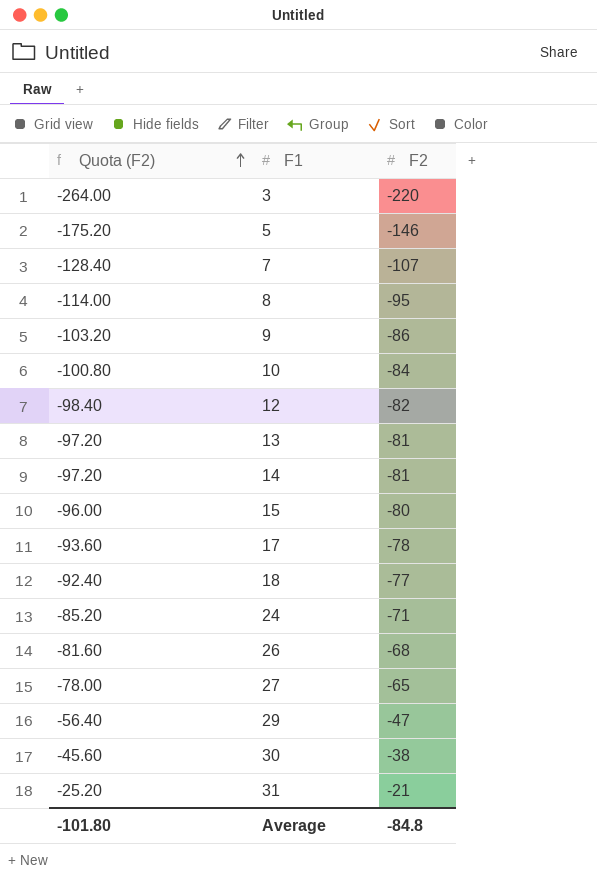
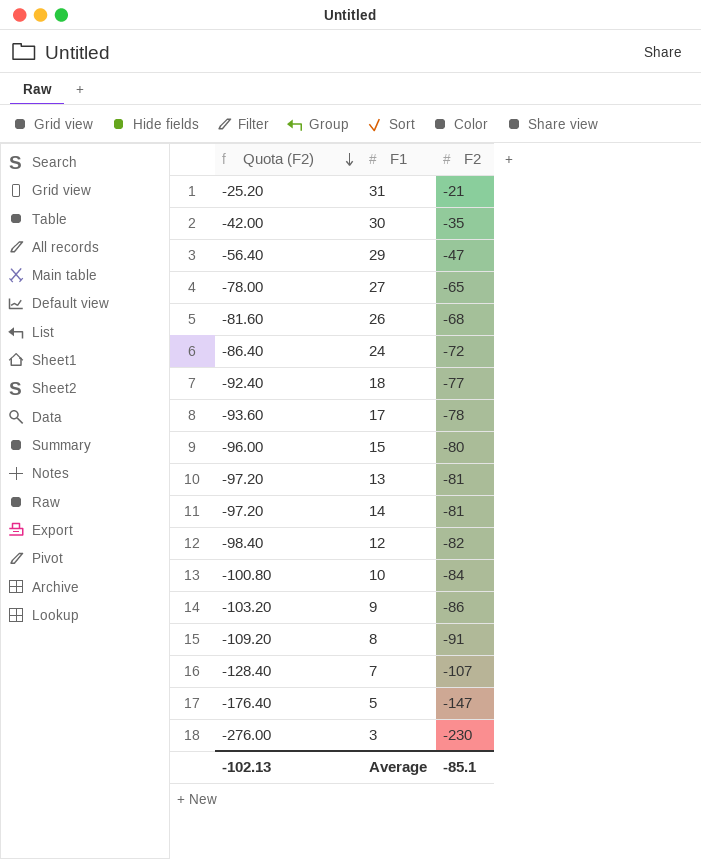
row order: Quota (F2) ascending -> Quota (F2) descending
30 | Quota (F2): -45.60 -> -42.00
30 | F2: -38 -> -35
24 | Quota (F2): -85.20 -> -86.40
24 | F2: -71 -> -72
8 | Quota (F2): -114.00 -> -109.20
8 | F2: -95 -> -91
5 | Quota (F2): -175.20 -> -176.40
5 | F2: -146 -> -147
3 | Quota (F2): -264.00 -> -276.00
3 | F2: -220 -> -230
Average | Quota (F2): -101.80 -> -102.13
Average | F2: -84.8 -> -85.1

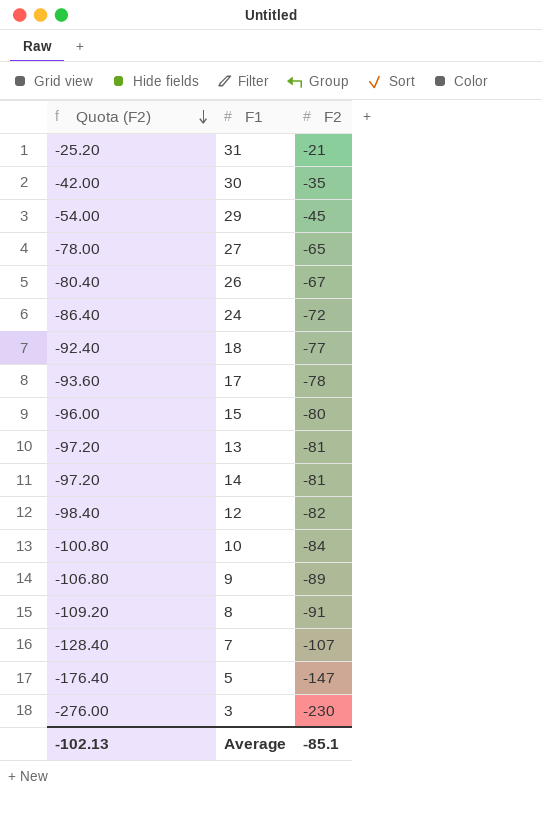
29 | Quota (F2): -56.40 -> -54.00
29 | F2: -47 -> -45
26 | Quota (F2): -81.60 -> -80.40
26 | F2: -68 -> -67
9 | Quota (F2): -103.20 -> -106.80
9 | F2: -86 -> -89

